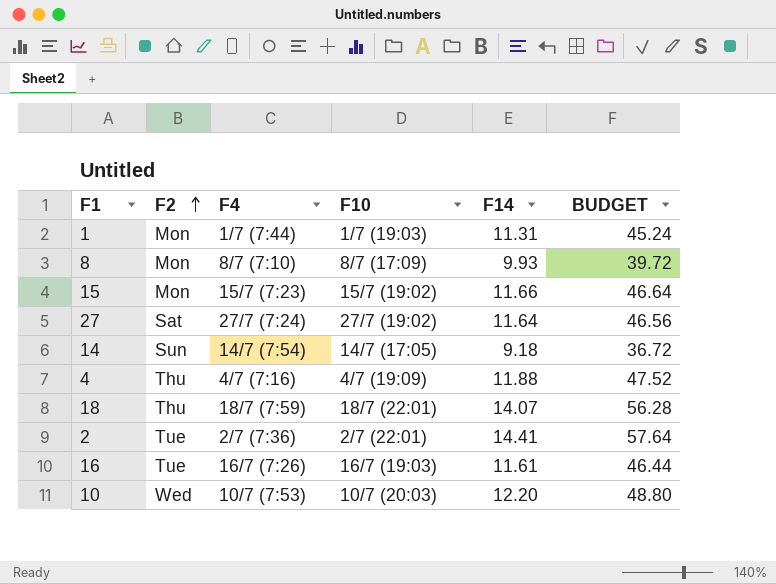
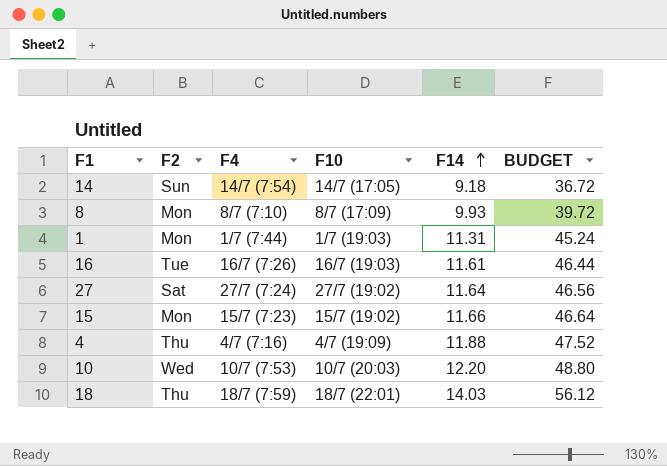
row order: F2 ascending -> F14 ascending
row 2: Tue | 2/7 (7:36) | 2/7 (22:01) | 14.41 | 57.64 -> none
18 | F14: 14.07 -> 14.03
18 | BUDGET: 56.28 -> 56.12

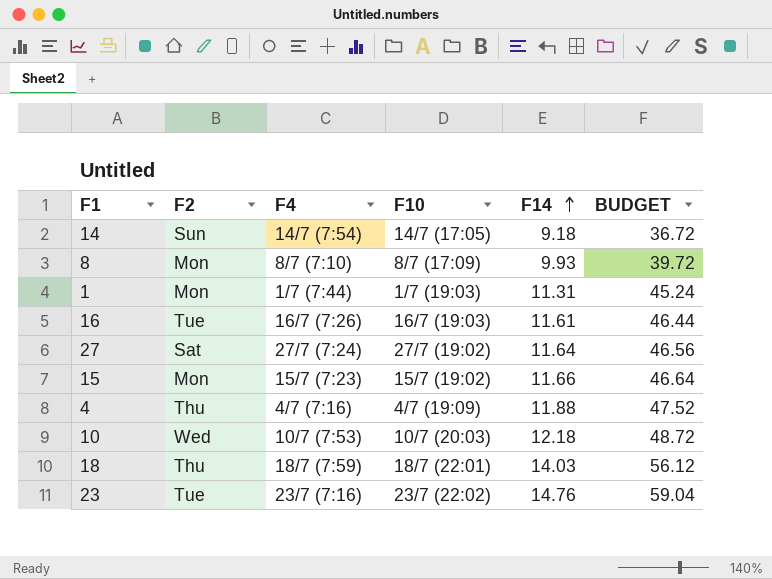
10 | F14: 12.20 -> 12.18
10 | BUDGET: 48.80 -> 48.72
row 23: none -> Tue | 23/7 (7:16) | 23/7 (22:02) | 14.76 | 59.04

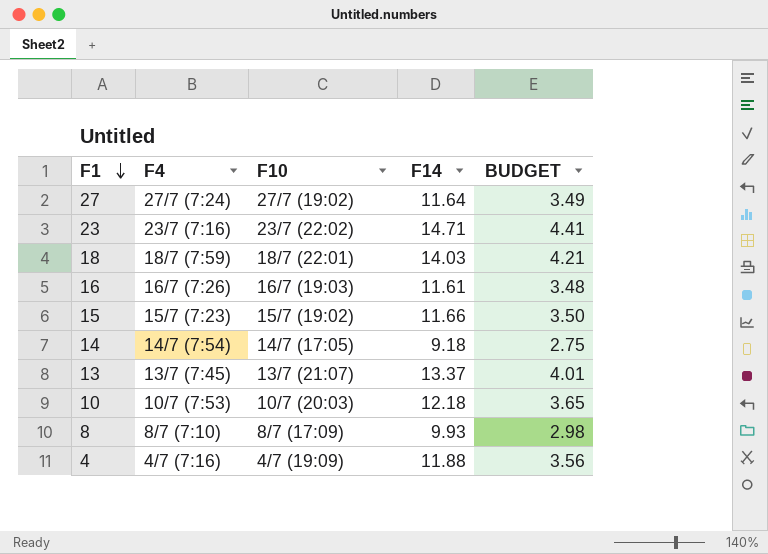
row order: F14 ascending -> F1 descending
column F2 | position: 2 -> none
column BUDGET | formula: [F14] * 4 -> [F14] * 0.3
row 1: Mon | 1/7 (7:44) | 1/7 (19:03) | 11.31 | 45.24 -> none
23 | F14: 14.76 -> 14.71
row 13: none -> 13/7 (7:45) | 13/7 (21:07) | 13.37 | 4.01

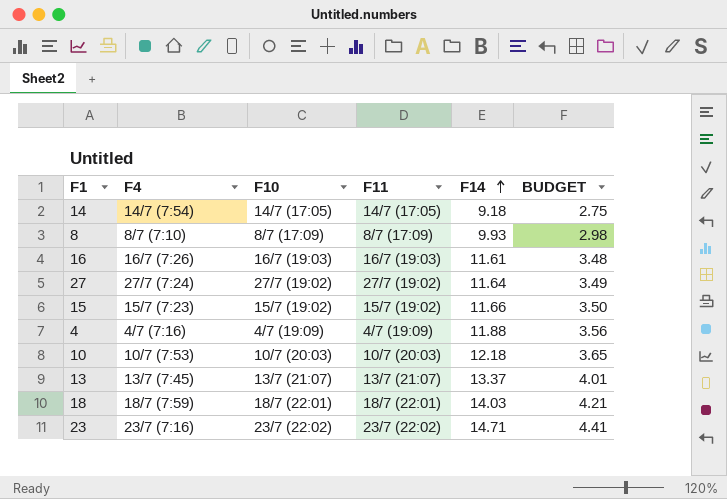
row order: F1 descending -> F14 ascending
column F11 | position: none -> 4

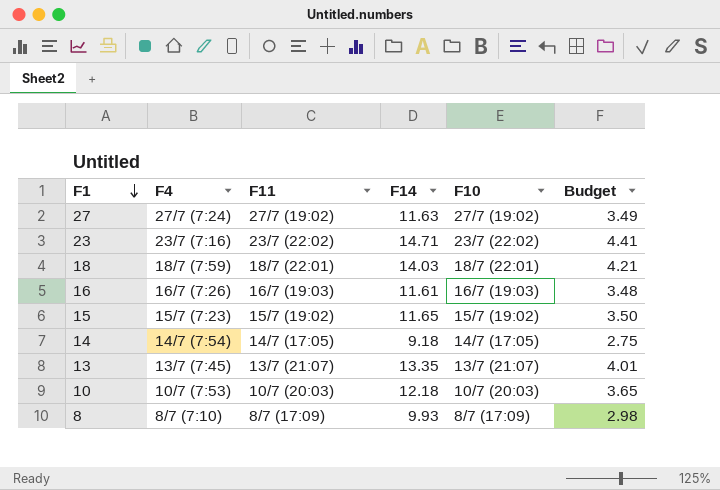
row order: F14 ascending -> F1 descending
column F10 | position: 3 -> 5
column name: BUDGET -> Budget
row 4: 4/7 (7:16) | 4/7 (19:09) | 4/7 (19:09) | 11.88 | 3.56 -> none
27 | F14: 11.64 -> 11.63
15 | F14: 11.66 -> 11.65
13 | F14: 13.37 -> 13.35

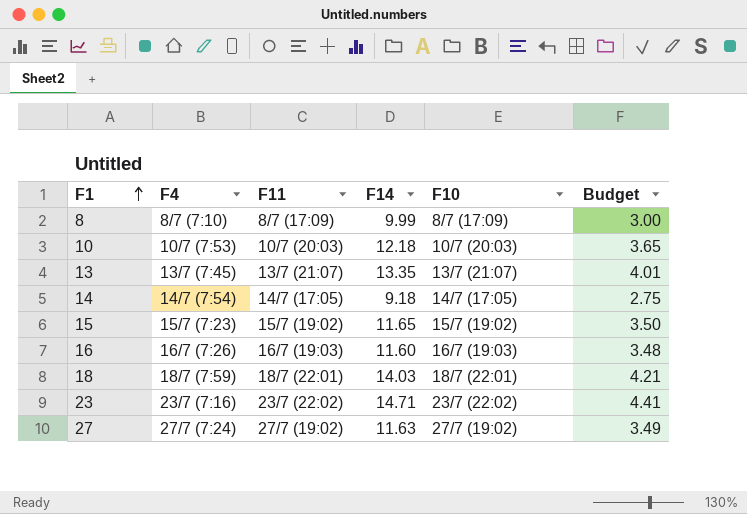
row order: F1 descending -> F1 ascending
8 | F14: 9.93 -> 9.99
8 | Budget: 2.98 -> 3.00
16 | F14: 11.61 -> 11.60

